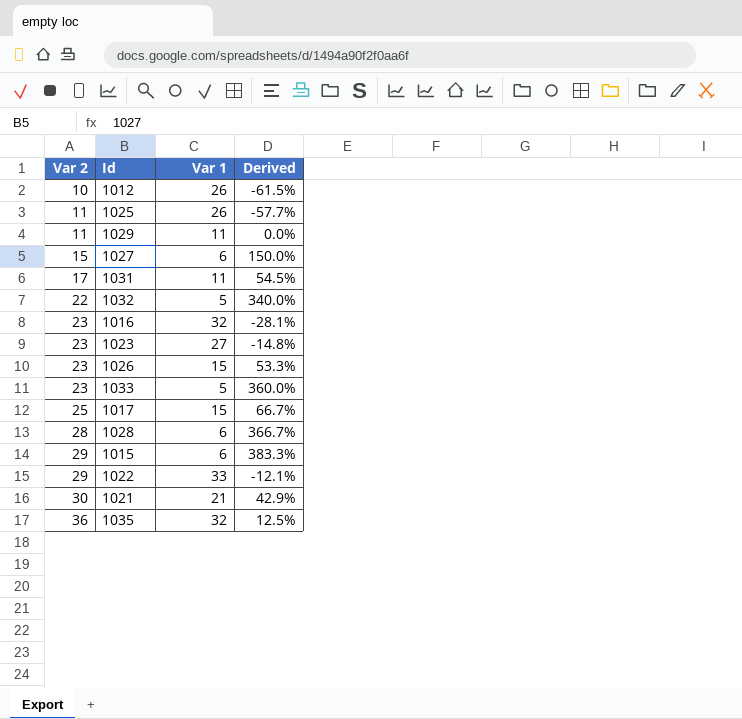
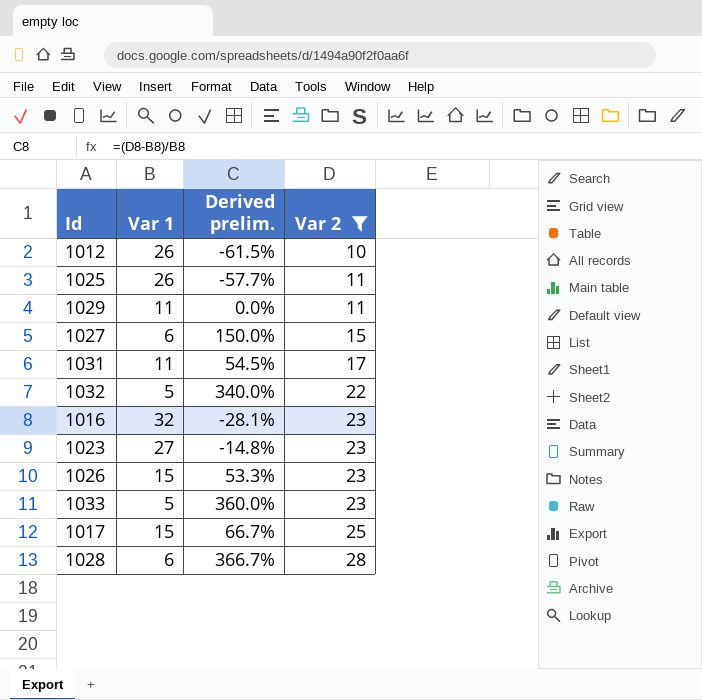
filter: none -> Var 2 <= 28
column name: Derived -> Derived prelim.
column Var 2 | position: 1 -> 4

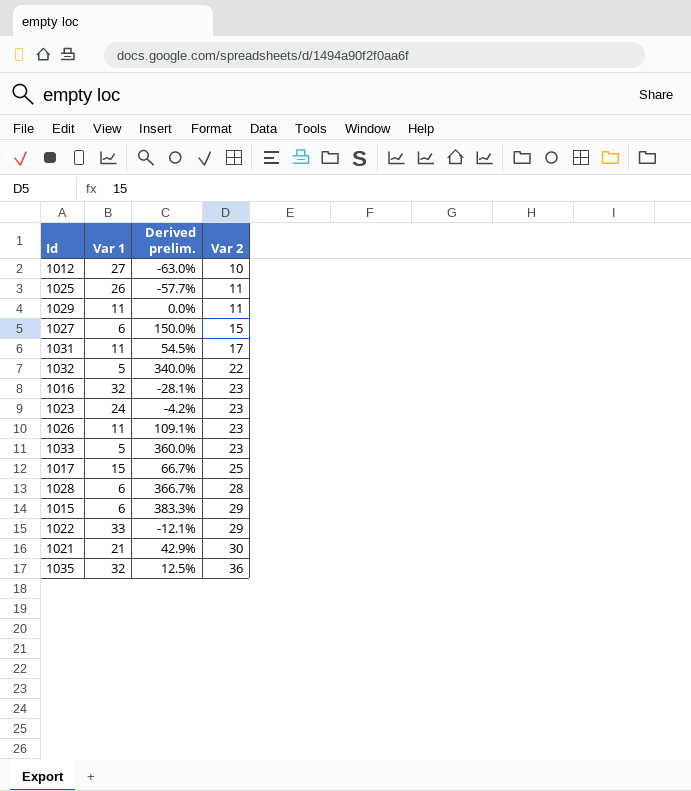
filter: Var 2 <= 28 -> none
1012 | Var 1: 26 -> 27
1012 | Derived prelim.: -61.5% -> -63.0%
1023 | Var 1: 27 -> 24
1023 | Derived prelim.: -14.8% -> -4.2%
1026 | Var 1: 15 -> 11
1026 | Derived prelim.: 53.3% -> 109.1%

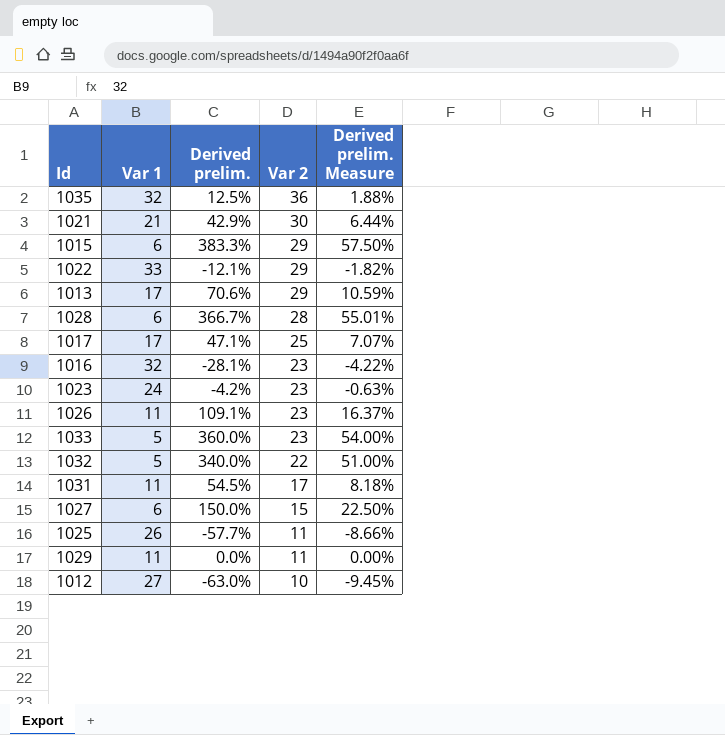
row order: Var 2 ascending -> Var 2 descending
column Derived prelim. Measure | formula: none -> [Derived prelim.] * 0.15
row 1013: none -> 17 | 70.6% | 29 | 10.59%
1017 | Var 1: 15 -> 17
1017 | Derived prelim.: 66.7% -> 47.1%

